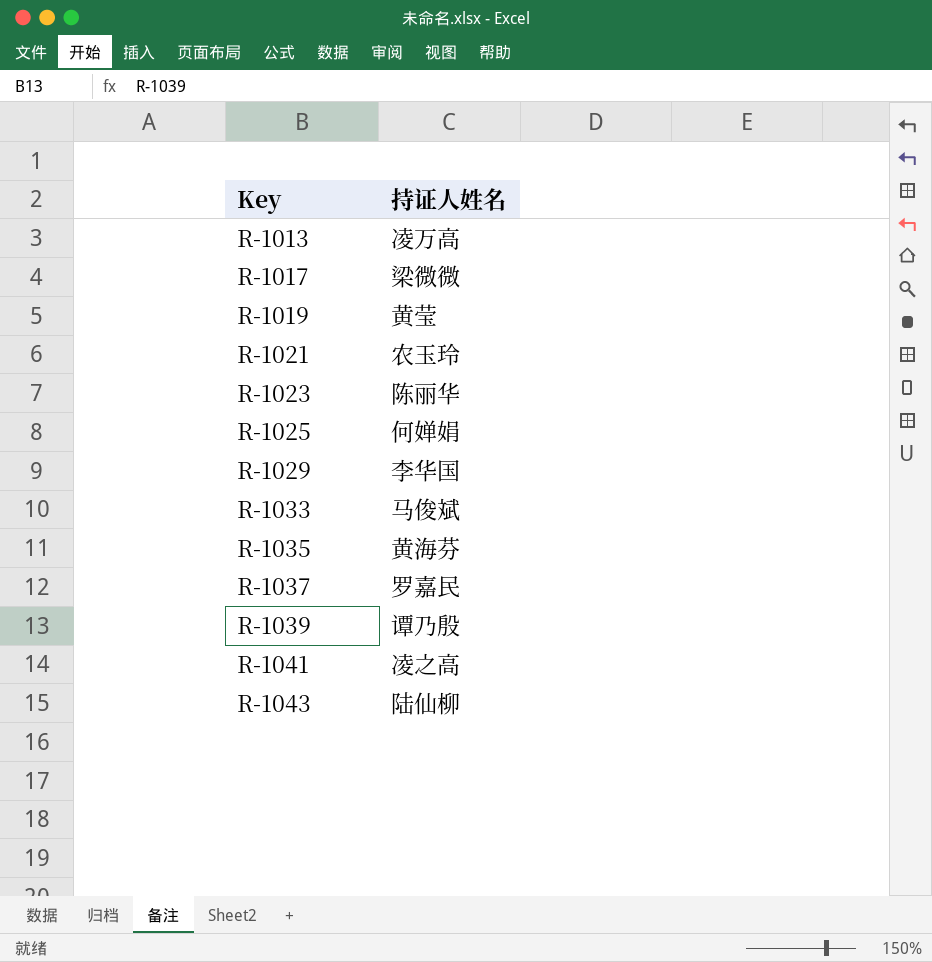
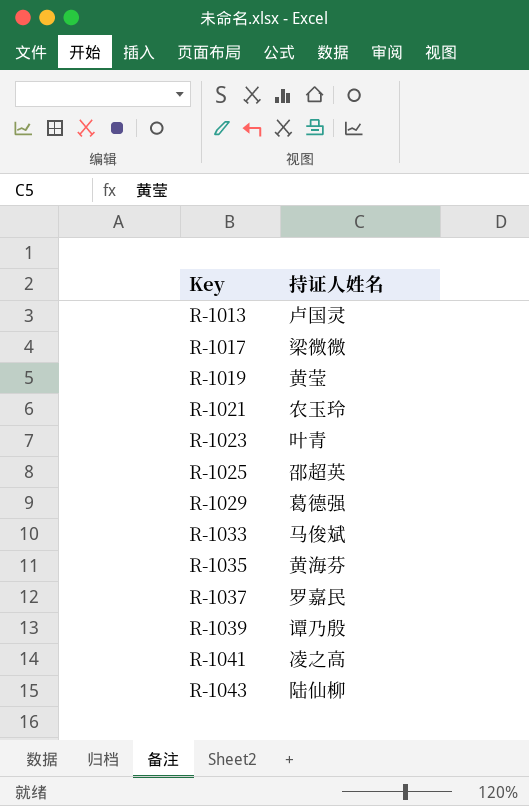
R-1013 | 持证人姓名: 凌万高 -> 卢国灵
R-1023 | 持证人姓名: 陈丽华 -> 叶青
R-1025 | 持证人姓名: 何婵娟 -> 邵超英
R-1029 | 持证人姓名: 李华国 -> 葛德强

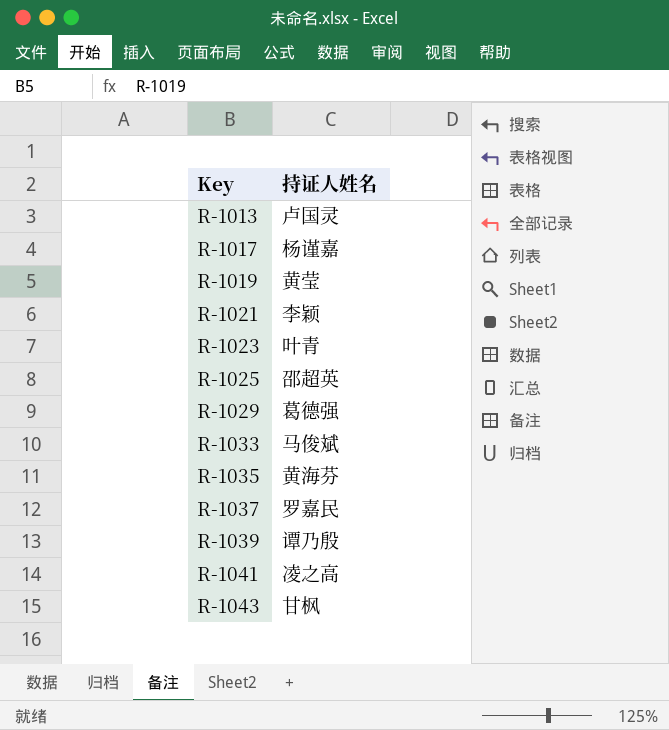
R-1017 | 持证人姓名: 梁微微 -> 杨谨嘉
R-1021 | 持证人姓名: 农玉玲 -> 李颖
R-1043 | 持证人姓名: 陆仙柳 -> 甘枫

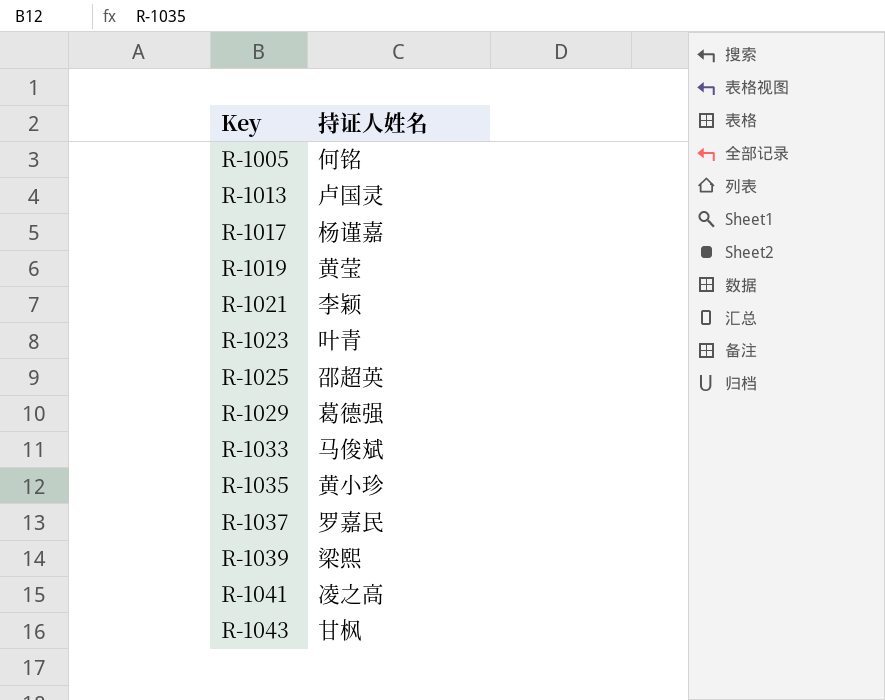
row R-1005: none -> 何铭
R-1035 | 持证人姓名: 黄海芬 -> 黄小珍
R-1039 | 持证人姓名: 谭乃殷 -> 梁熙

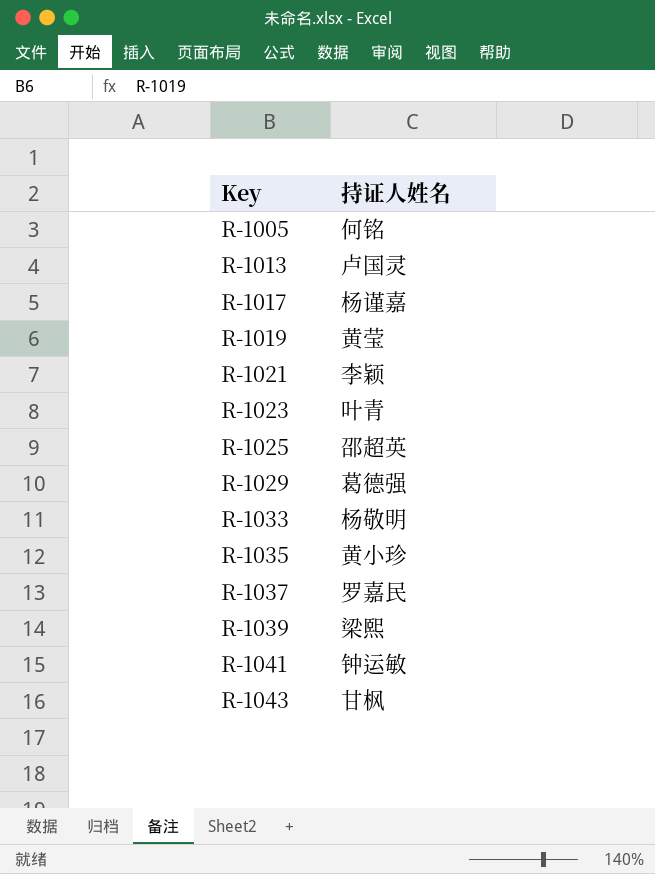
R-1033 | 持证人姓名: 马俊斌 -> 杨敬明
R-1041 | 持证人姓名: 凌之高 -> 钟运敏

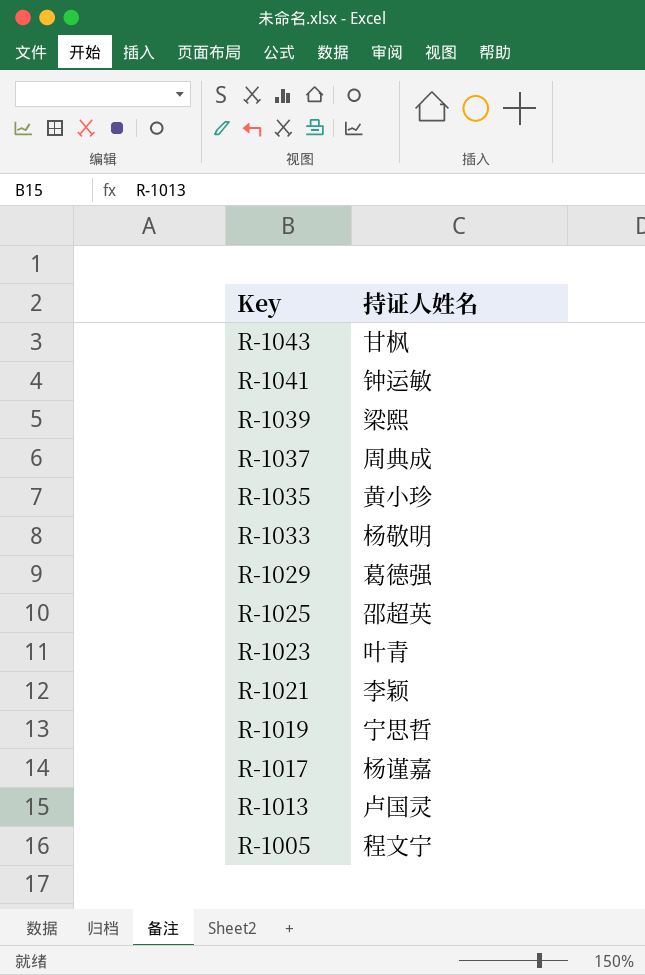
row order: Key ascending -> Key descending
R-1037 | 持证人姓名: 罗嘉民 -> 周典成
R-1019 | 持证人姓名: 黄莹 -> 宁思哲
R-1005 | 持证人姓名: 何铭 -> 程文宁

